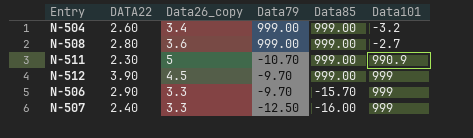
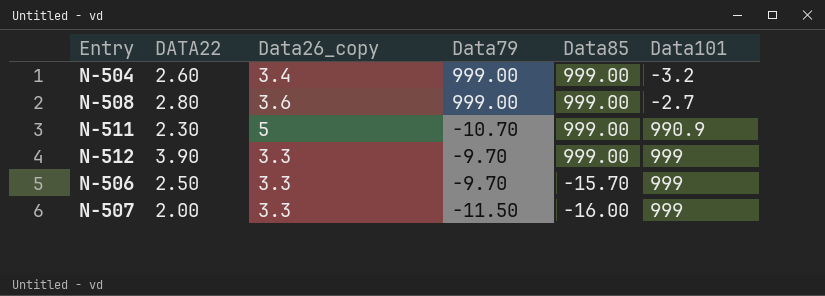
N-512 | Data26_copy: 4.5 -> 3.3
N-506 | DATA22: 2.90 -> 2.50
N-507 | DATA22: 2.40 -> 2.00
N-507 | Data79: -12.50 -> -11.50

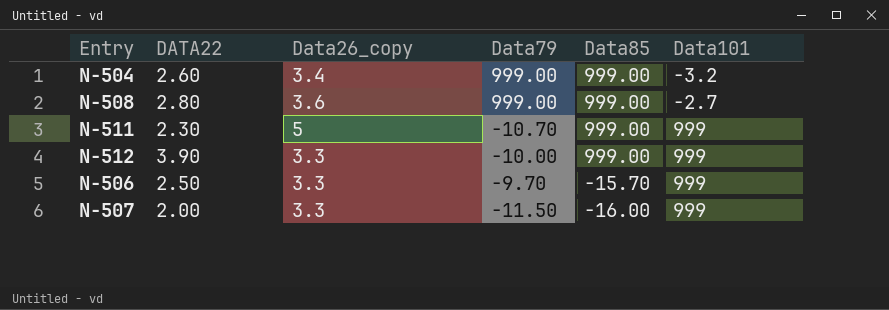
N-511 | Data101: 990.9 -> 999
N-512 | Data79: -9.70 -> -10.00

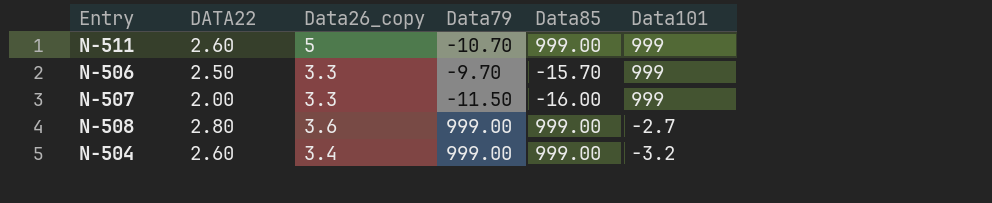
row order: Data85 descending -> Data101 descending
row N-512: 3.90 | 3.3 | -10.00 | 999.00 | 999 -> none
N-511 | DATA22: 2.30 -> 2.60

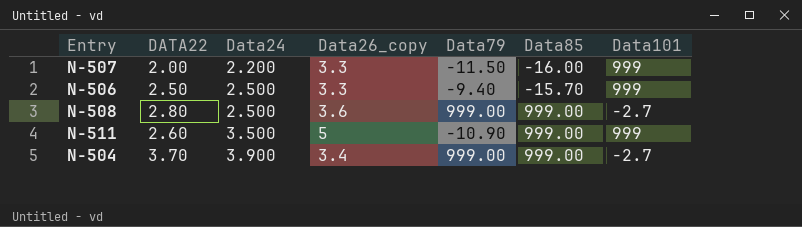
row order: Data101 descending -> Data24 ascending
column Data24 | position: none -> 3
N-506 | Data79: -9.70 -> -9.40
N-511 | Data79: -10.70 -> -10.90
N-504 | DATA22: 2.60 -> 3.70
N-504 | Data101: -3.2 -> -2.7

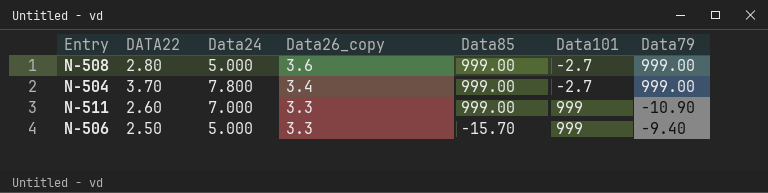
row order: Data24 ascending -> Data26_copy descending
column Data79 | position: 5 -> 7
row N-507: 2.00 | 2.200 | 3.3 | -11.50 | -16.00 | 999 -> none
N-508 | Data24: 2.500 -> 5.000
N-504 | Data24: 3.900 -> 7.800
N-511 | Data24: 3.500 -> 7.000
N-511 | Data26_copy: 5 -> 3.3
N-506 | Data24: 2.500 -> 5.000

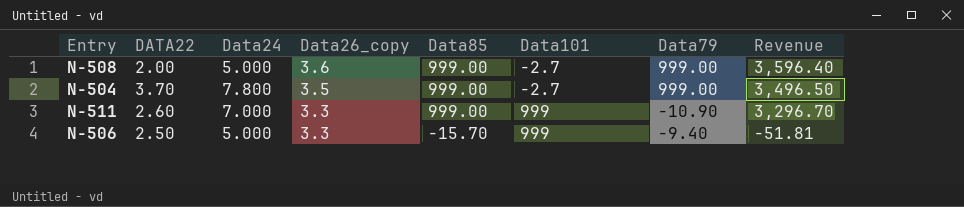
column Revenue | formula: none -> [Data26_copy] * [Data85]
N-508 | DATA22: 2.80 -> 2.00
N-504 | Data26_copy: 3.4 -> 3.5

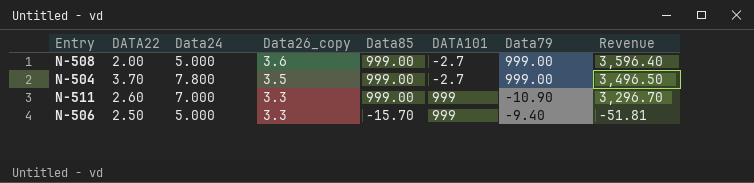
column name: Data101 -> DATA101

